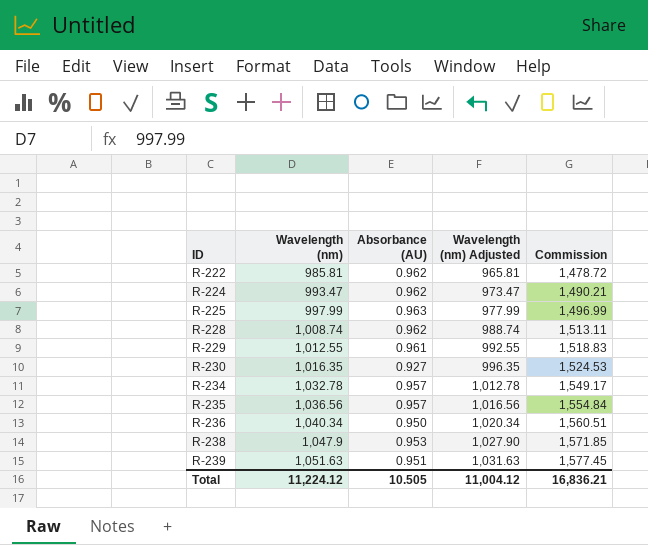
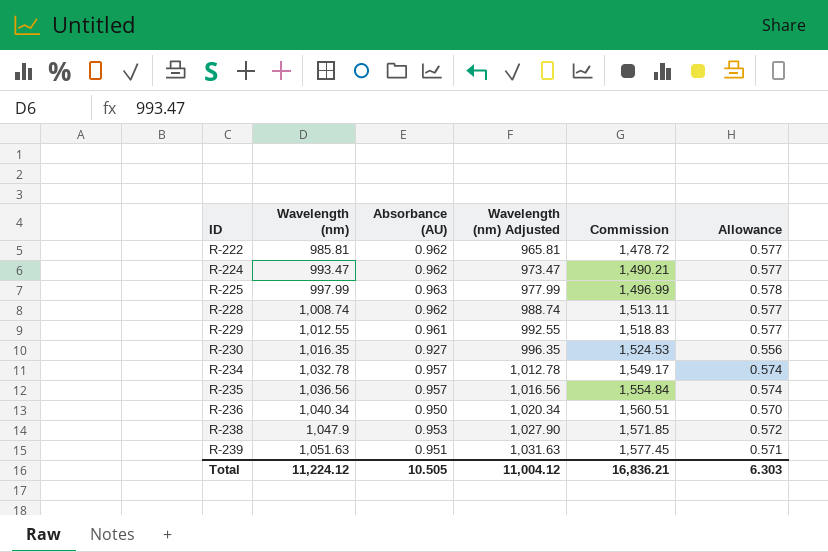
column Allowance | formula: none -> [Absorbance (AU)] * 0.6

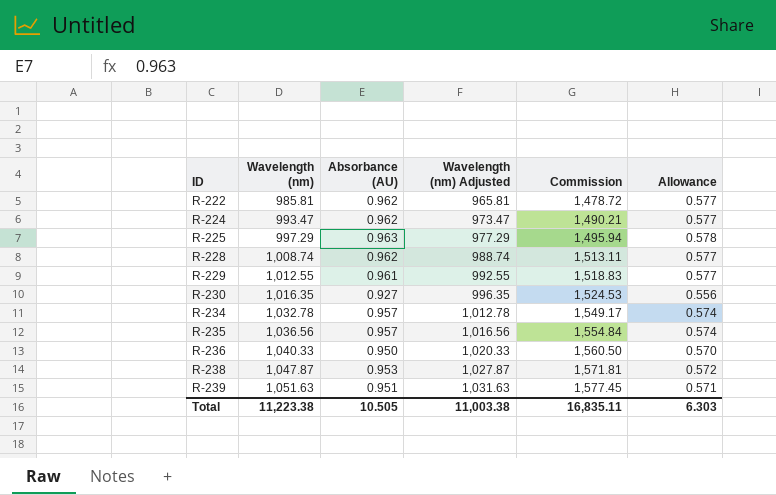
R-225 | Wavelength (nm): 997.99 -> 997.29
R-225 | Wavelength (nm) Adjusted: 977.99 -> 977.29
R-225 | Commission: 1,496.99 -> 1,495.94
R-236 | Wavelength (nm): 1,040.34 -> 1,040.33
R-236 | Wavelength (nm) Adjusted: 1,020.34 -> 1,020.33
R-236 | Commission: 1,560.51 -> 1,560.50
R-238 | Wavelength (nm): 1,047.9 -> 1,047.87
R-238 | Wavelength (nm) Adjusted: 1,027.90 -> 1,027.87
R-238 | Commission: 1,571.85 -> 1,571.81
Total | Wavelength (nm): 11,224.12 -> 11,223.38
Total | Wavelength (nm) Adjusted: 11,004.12 -> 11,003.38
Total | Commission: 16,836.21 -> 16,835.11

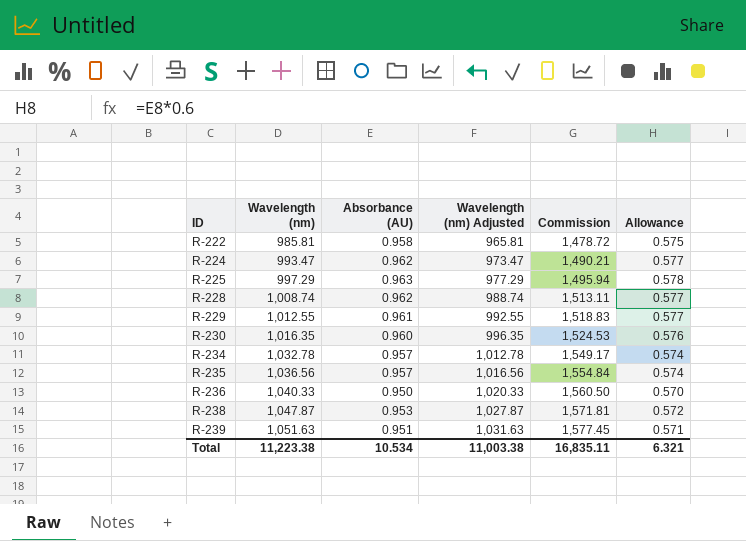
R-222 | Absorbance (AU): 0.962 -> 0.958
R-222 | Allowance: 0.577 -> 0.575
R-230 | Absorbance (AU): 0.927 -> 0.960
R-230 | Allowance: 0.556 -> 0.576
Total | Absorbance (AU): 10.505 -> 10.534
Total | Allowance: 6.303 -> 6.321

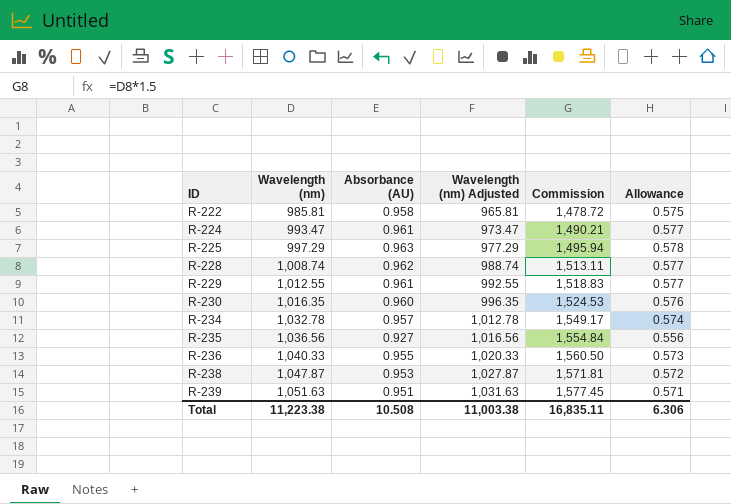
R-224 | Absorbance (AU): 0.962 -> 0.961
R-235 | Absorbance (AU): 0.957 -> 0.927
R-235 | Allowance: 0.574 -> 0.556
R-236 | Absorbance (AU): 0.950 -> 0.955
R-236 | Allowance: 0.570 -> 0.573
Total | Absorbance (AU): 10.534 -> 10.508
Total | Allowance: 6.321 -> 6.306

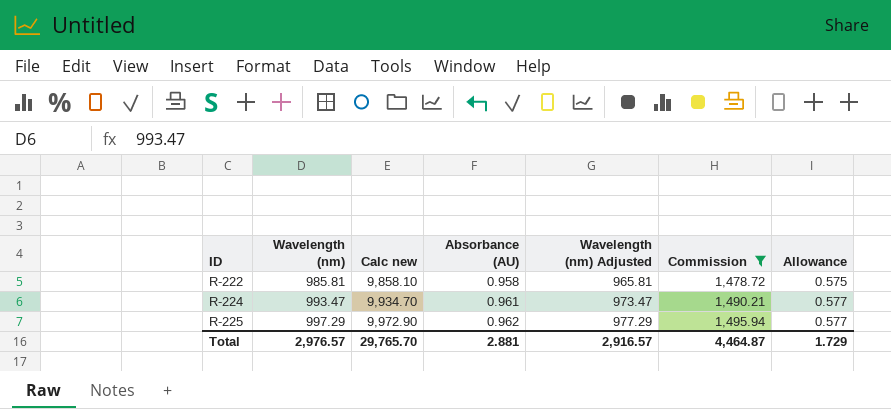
filter: none -> Commission <= 1,495.94
column Calc new | formula: none -> [Wavelength (nm)] * 10
R-225 | Absorbance (AU): 0.963 -> 0.962
R-225 | Allowance: 0.578 -> 0.577
Total | Wavelength (nm): 11,223.38 -> 2,976.57
Total | Absorbance (AU): 10.508 -> 2.881
Total | Wavelength (nm) Adjusted: 11,003.38 -> 2,916.57
Total | Commission: 16,835.11 -> 4,464.87
Total | Allowance: 6.306 -> 1.729

